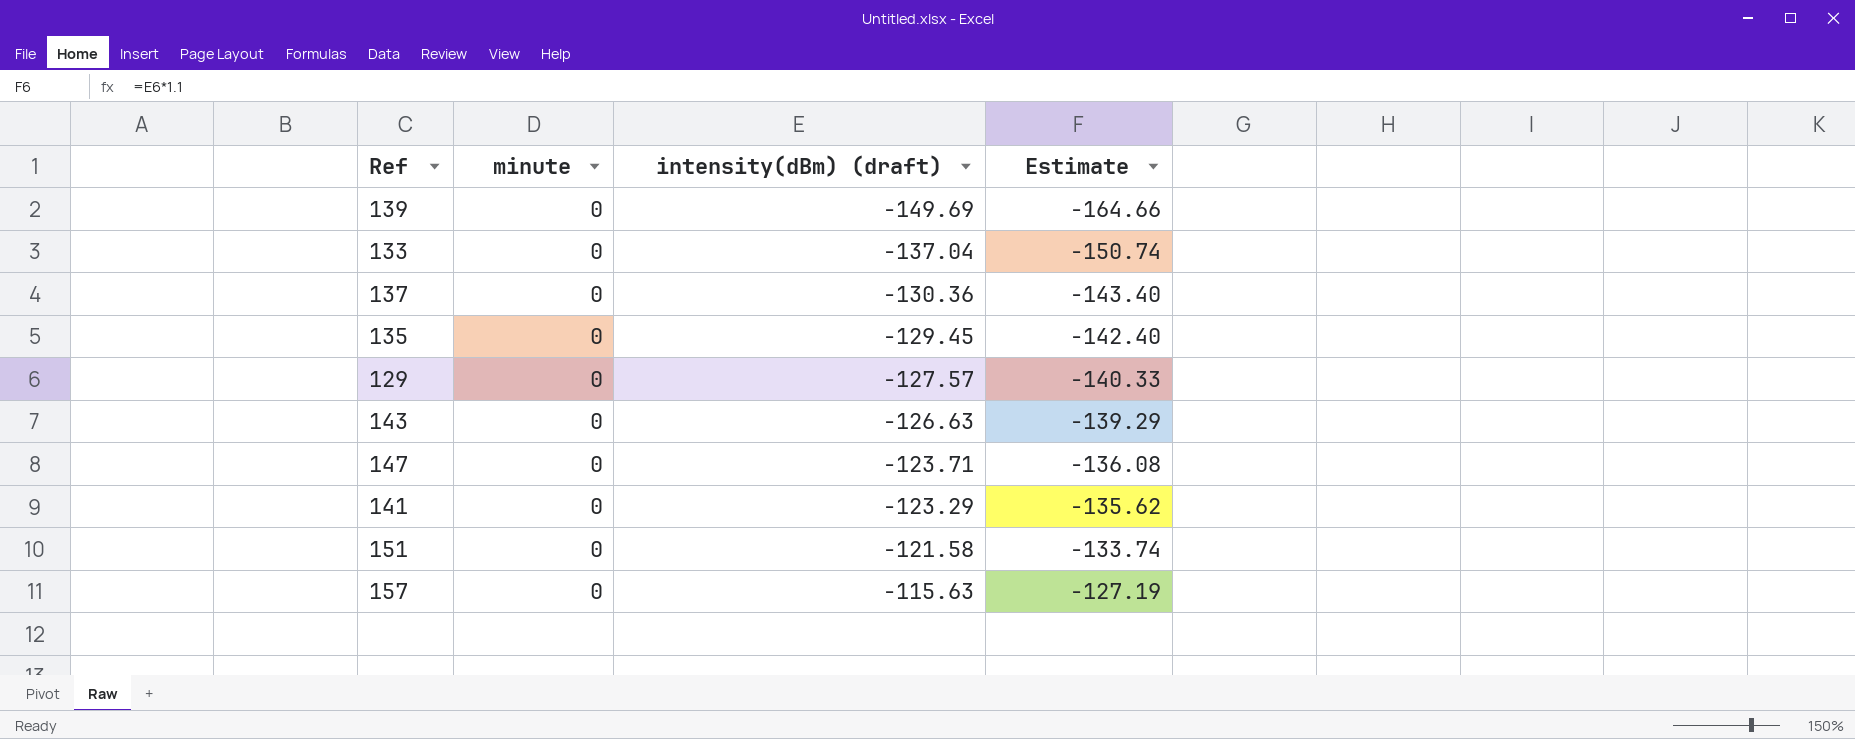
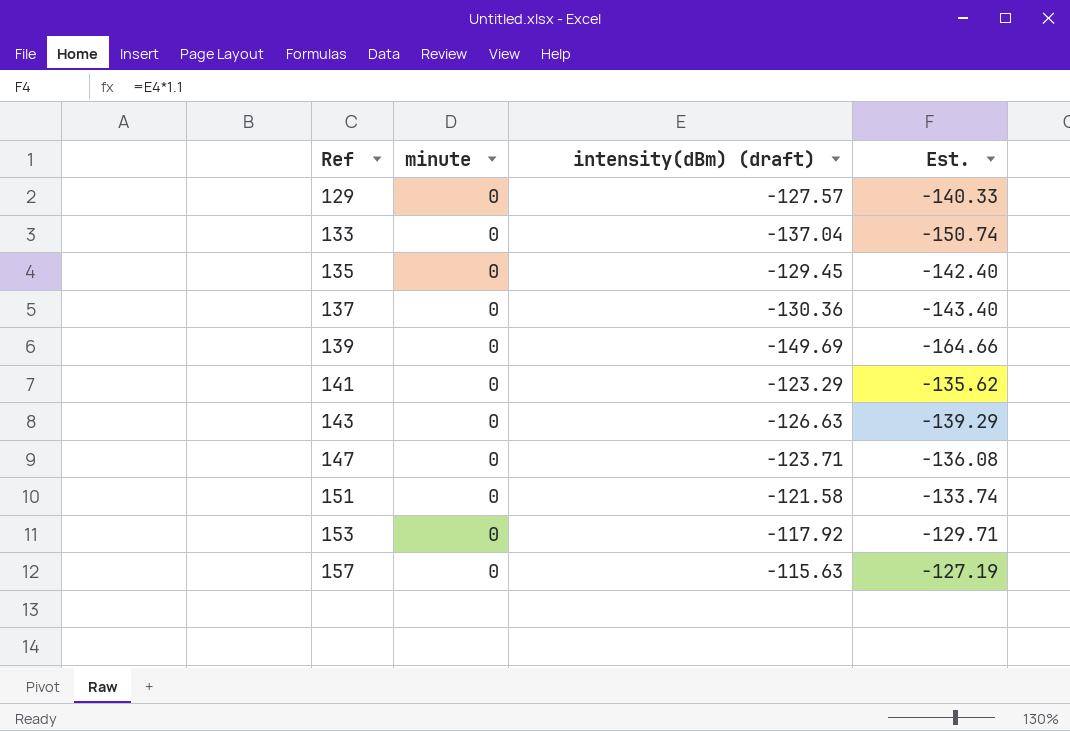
row order: intensity(dBm) (draft) ascending -> Ref ascending
column name: Estimate -> Est.
row 153: none -> 0 | -117.92 | -129.71

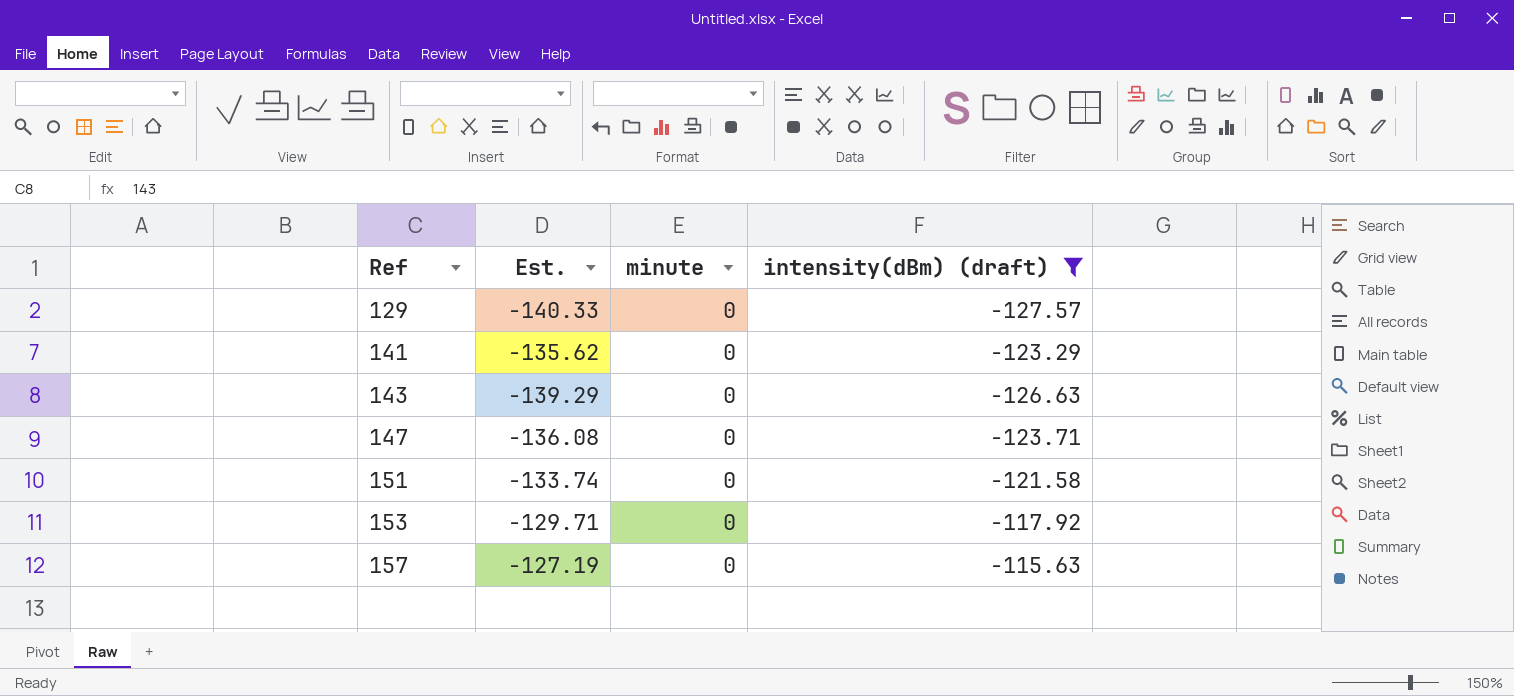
filter: none -> intensity(dBm) (draft) >= -127.57
column Est. | position: 4 -> 2

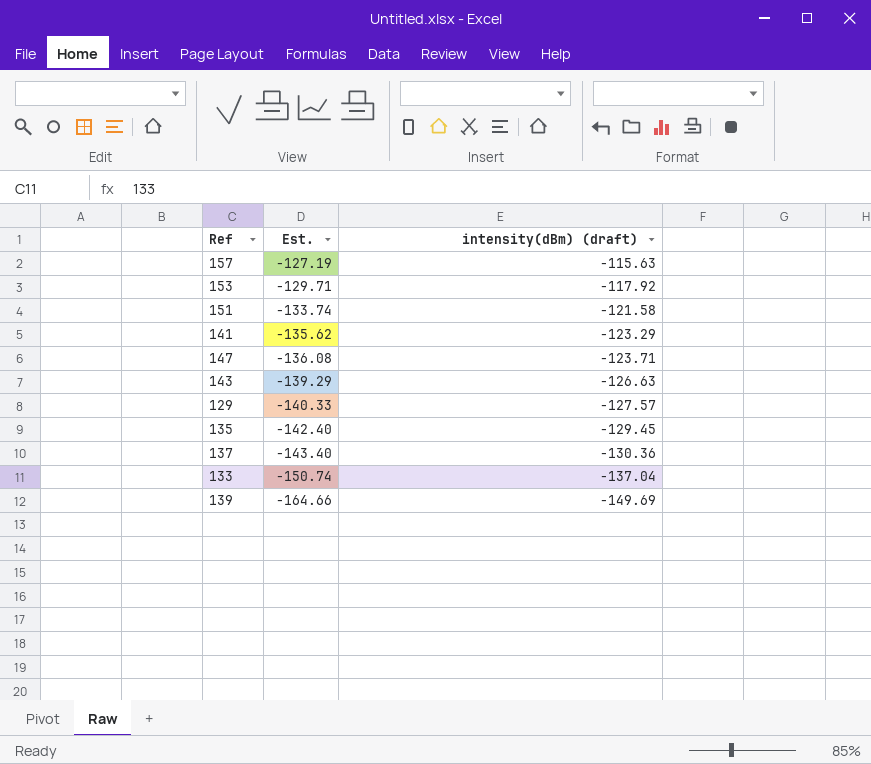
filter: intensity(dBm) (draft) >= -127.57 -> none
row order: Ref ascending -> Est. descending
column minute | position: 3 -> none

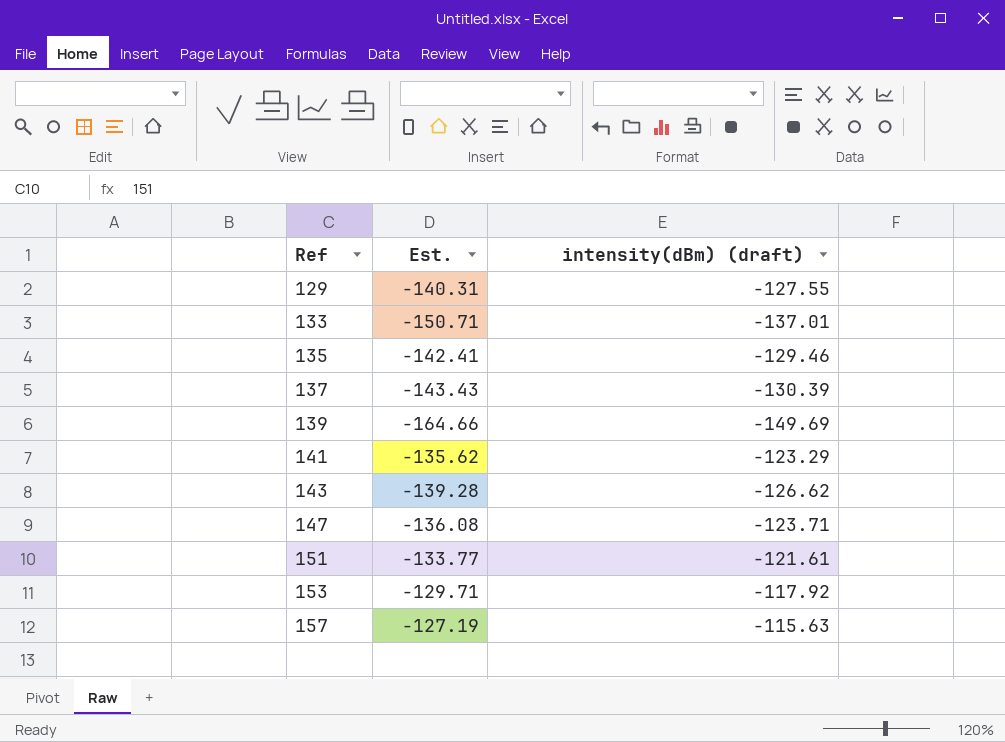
row order: Est. descending -> Ref ascending
129 | Est.: -140.33 -> -140.31
129 | intensity(dBm) (draft): -127.57 -> -127.55
133 | Est.: -150.74 -> -150.71
133 | intensity(dBm) (draft): -137.04 -> -137.01
135 | Est.: -142.40 -> -142.41
135 | intensity(dBm) (draft): -129.45 -> -129.46
137 | Est.: -143.40 -> -143.43
137 | intensity(dBm) (draft): -130.36 -> -130.39
143 | Est.: -139.29 -> -139.28
143 | intensity(dBm) (draft): -126.63 -> -126.62
151 | Est.: -133.74 -> -133.77
151 | intensity(dBm) (draft): -121.58 -> -121.61

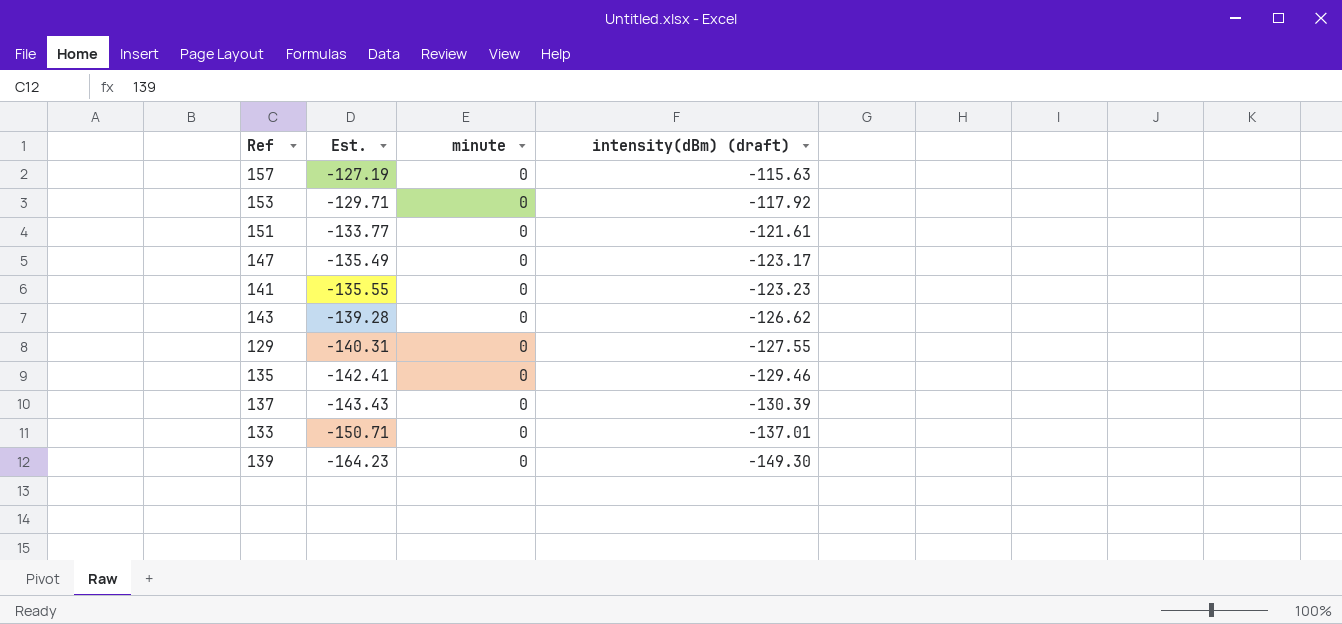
row order: Ref ascending -> Est. descending
column minute | position: none -> 3
147 | Est.: -136.08 -> -135.49
147 | intensity(dBm) (draft): -123.71 -> -123.17
141 | Est.: -135.62 -> -135.55
141 | intensity(dBm) (draft): -123.29 -> -123.23
139 | Est.: -164.66 -> -164.23
139 | intensity(dBm) (draft): -149.69 -> -149.30

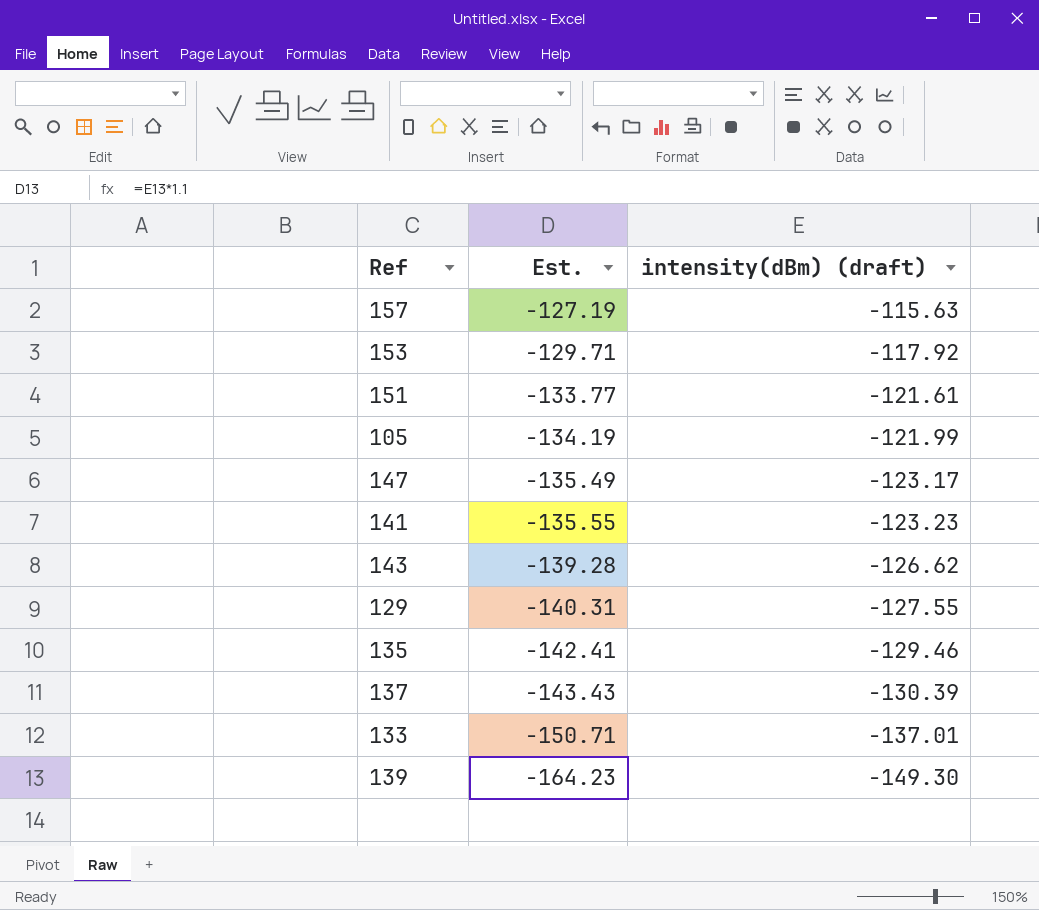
column minute | position: 3 -> none
row 105: none -> -134.19 | -121.99

